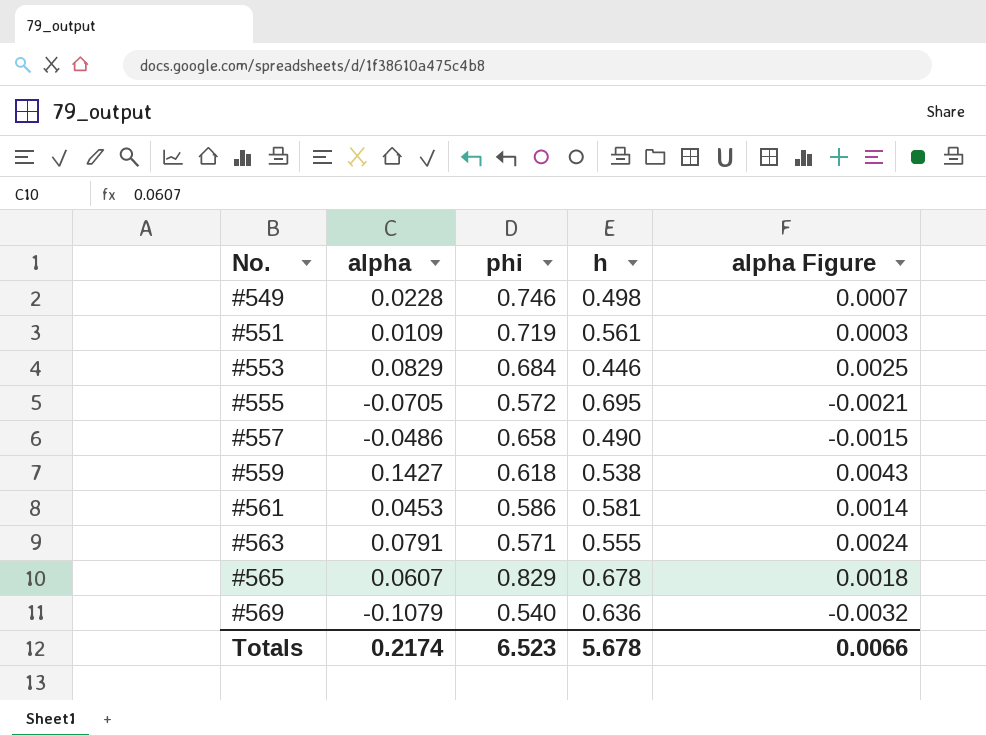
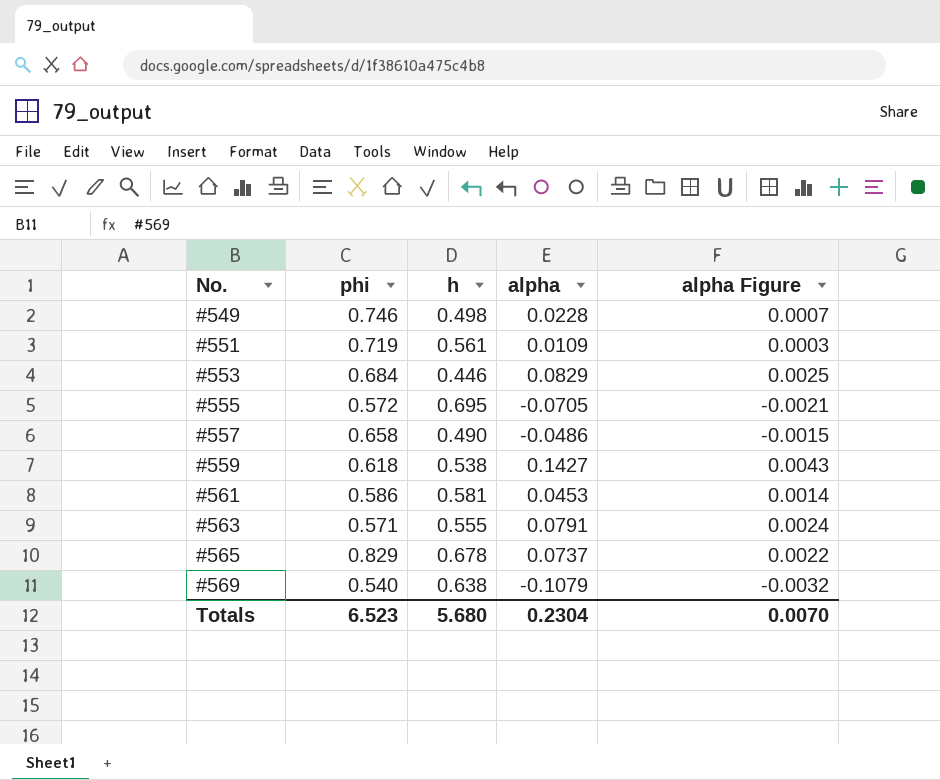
column alpha | position: 2 -> 4
#565 | alpha: 0.0607 -> 0.0737
#565 | alpha Figure: 0.0018 -> 0.0022
#569 | h: 0.636 -> 0.638
Totals | h: 5.678 -> 5.680
Totals | alpha: 0.2174 -> 0.2304
Totals | alpha Figure: 0.0066 -> 0.0070

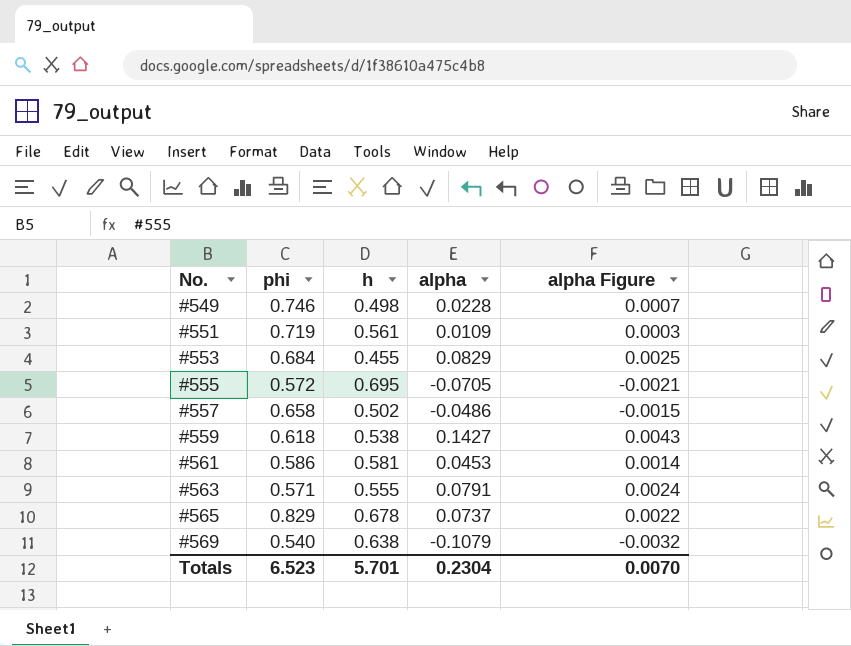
#553 | h: 0.446 -> 0.455
#557 | h: 0.490 -> 0.502
Totals | h: 5.680 -> 5.701

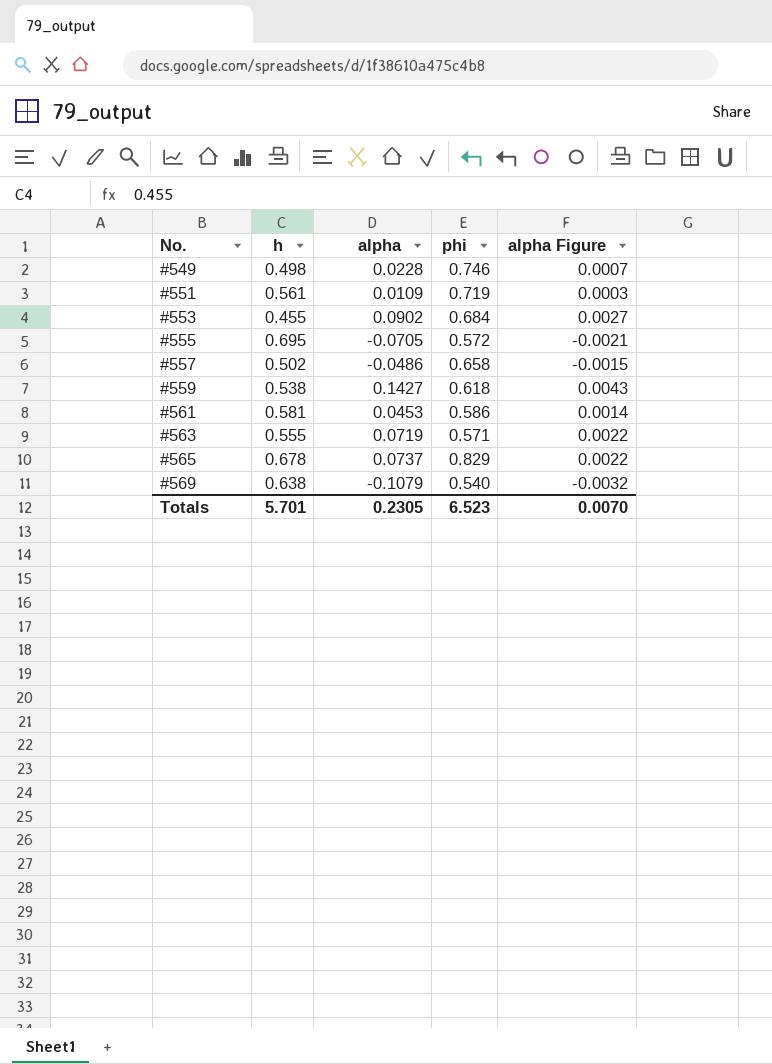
column phi | position: 2 -> 4
#553 | alpha: 0.0829 -> 0.0902
#553 | alpha Figure: 0.0025 -> 0.0027
#563 | alpha: 0.0791 -> 0.0719
#563 | alpha Figure: 0.0024 -> 0.0022
Totals | alpha: 0.2304 -> 0.2305

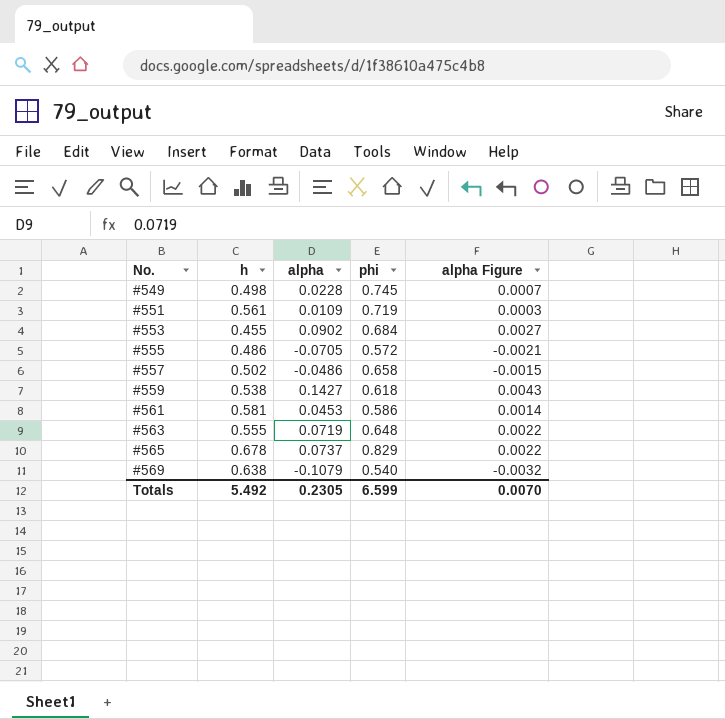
#549 | phi: 0.746 -> 0.745
#555 | h: 0.695 -> 0.486
#563 | phi: 0.571 -> 0.648
Totals | h: 5.701 -> 5.492
Totals | phi: 6.523 -> 6.599

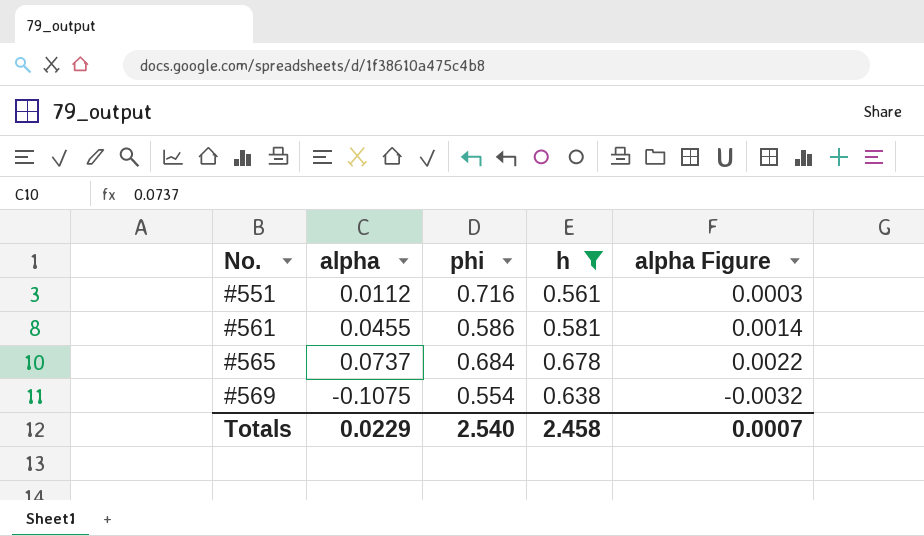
filter: none -> h >= 0.561
column h | position: 2 -> 4
#551 | alpha: 0.0109 -> 0.0112
#551 | phi: 0.719 -> 0.716
#561 | alpha: 0.0453 -> 0.0455
#565 | phi: 0.829 -> 0.684
#569 | alpha: -0.1079 -> -0.1075
#569 | phi: 0.540 -> 0.554
Totals | alpha: 0.2305 -> 0.0229
Totals | phi: 6.599 -> 2.540
Totals | h: 5.492 -> 2.458
Totals | alpha Figure: 0.0070 -> 0.0007

